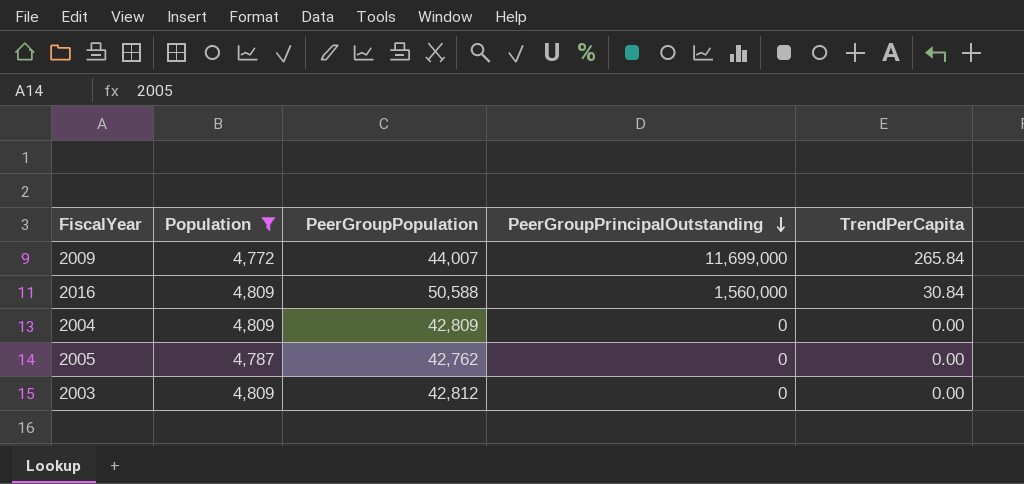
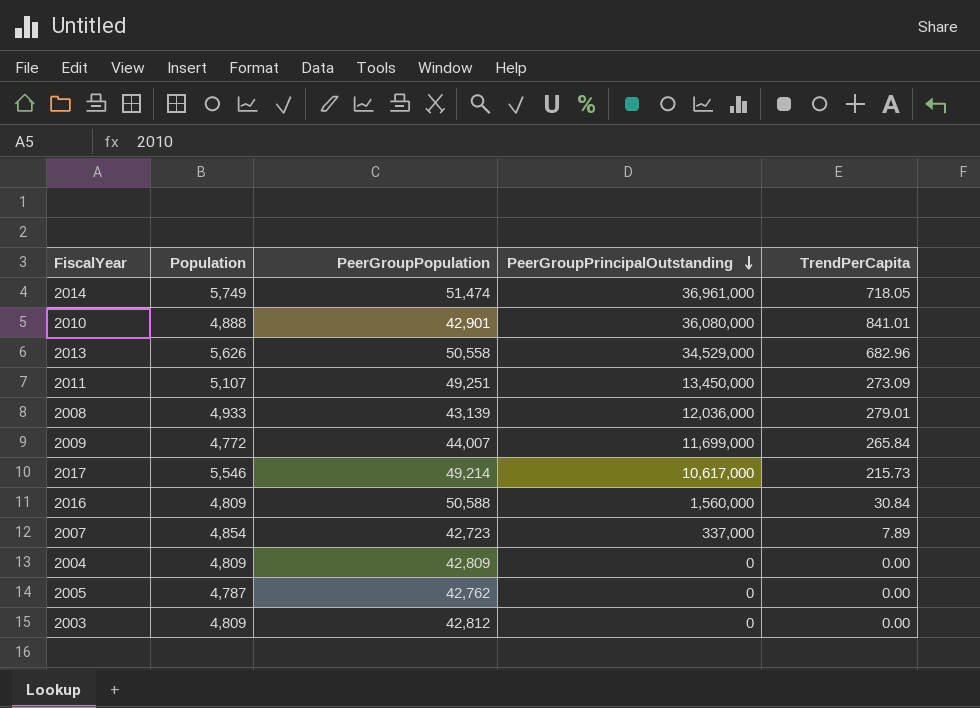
filter: Population <= 4,809 -> none

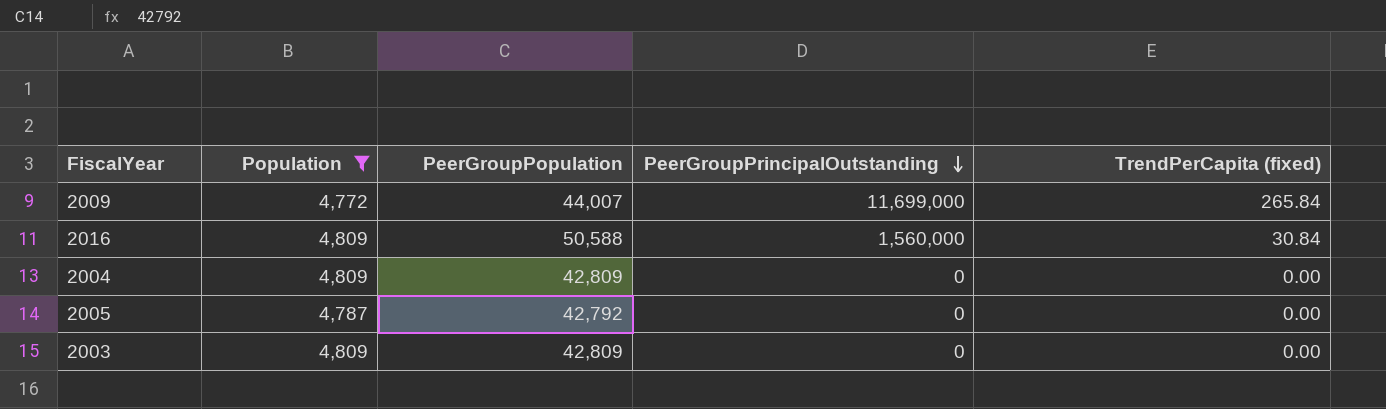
filter: none -> Population <= 4,809
column name: TrendPerCapita -> TrendPerCapita (fixed)
2005 | PeerGroupPopulation: 42,762 -> 42,792
2003 | PeerGroupPopulation: 42,812 -> 42,809

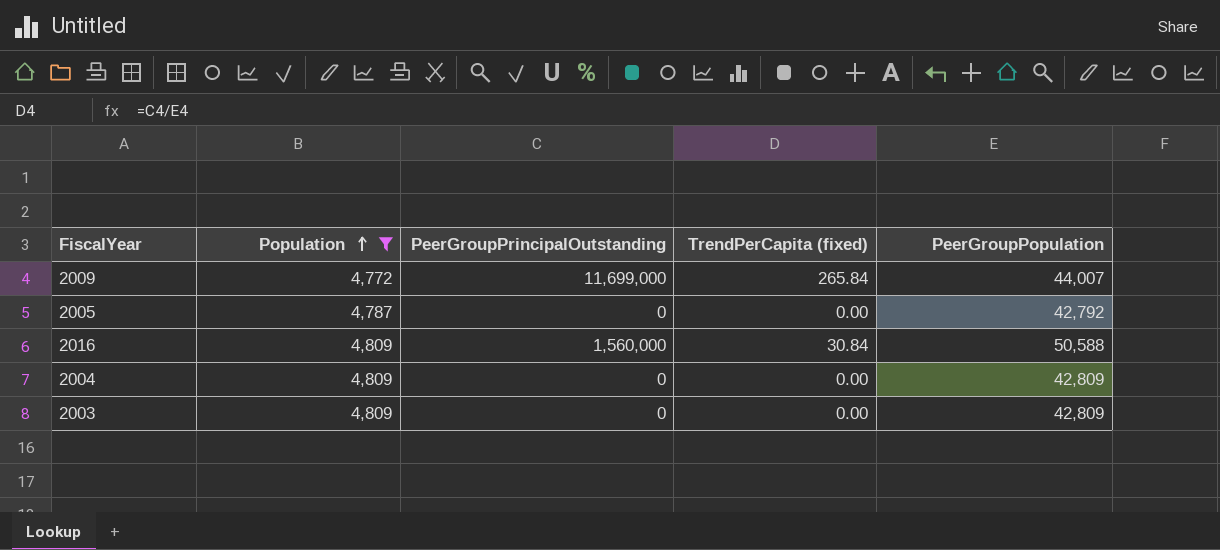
row order: PeerGroupPrincipalOutstanding descending -> Population ascending
column PeerGroupPopulation | position: 3 -> 5

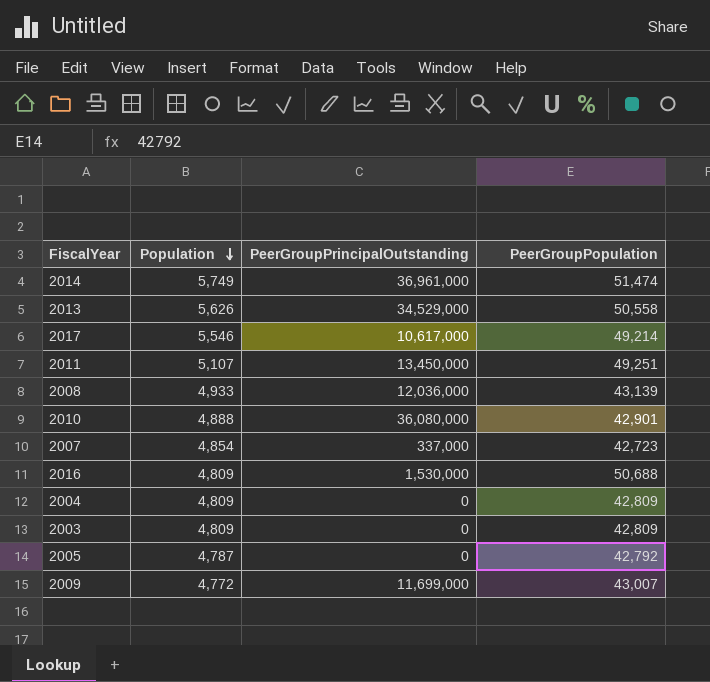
filter: Population <= 4,809 -> none
row order: Population ascending -> Population descending
column TrendPerCapita (fixed) | formula: [PeerGroupPrincipalOutstanding] / [PeerGroupPopulation] -> none
2016 | PeerGroupPrincipalOutstanding: 1,560,000 -> 1,530,000
2016 | PeerGroupPopulation: 50,588 -> 50,688
2009 | PeerGroupPopulation: 44,007 -> 43,007

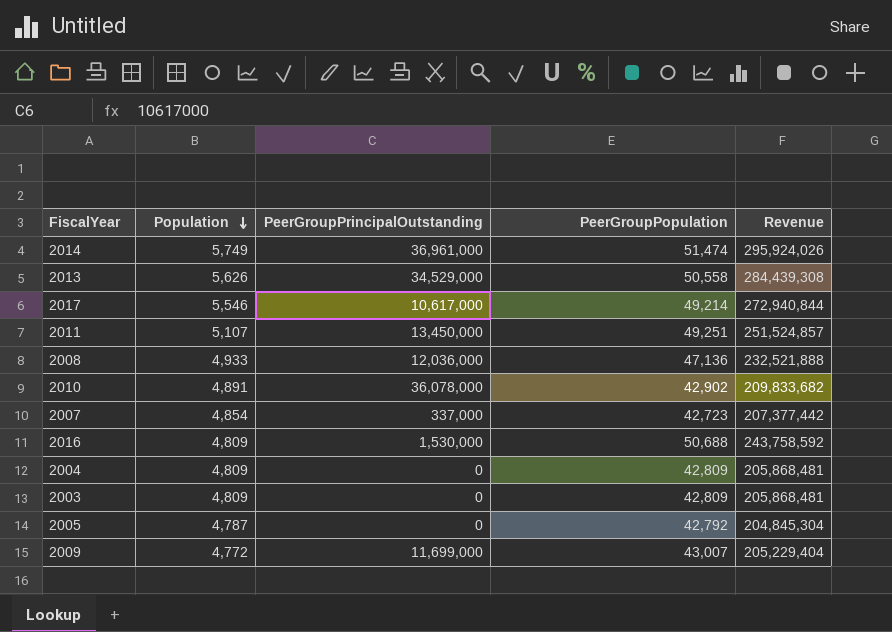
column Revenue | formula: none -> [Population] * [PeerGroupPopulation]
2008 | PeerGroupPopulation: 43,139 -> 47,136
2010 | Population: 4,888 -> 4,891
2010 | PeerGroupPrincipalOutstanding: 36,080,000 -> 36,078,000
2010 | PeerGroupPopulation: 42,901 -> 42,902

